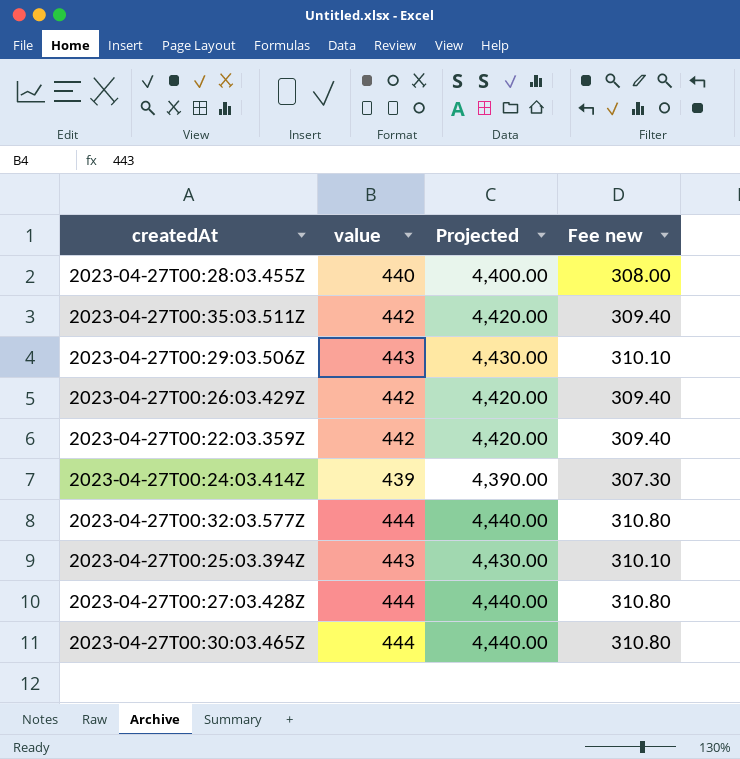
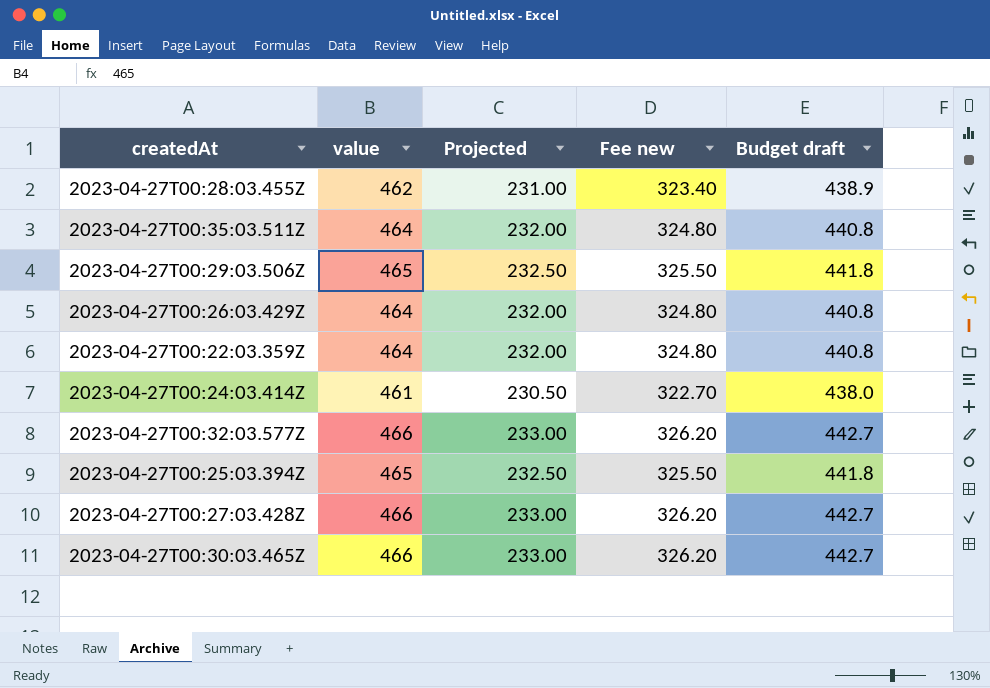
column Projected | formula: [value] * 10 -> [value] * 0.5
column Budget draft | formula: none -> [value] * 0.95
2023-04-27T00:28:03.455Z | value: 440 -> 462
2023-04-27T00:28:03.455Z | Fee new: 308.00 -> 323.40
2023-04-27T00:35:03.511Z | value: 442 -> 464
2023-04-27T00:35:03.511Z | Fee new: 309.40 -> 324.80
2023-04-27T00:29:03.506Z | value: 443 -> 465
2023-04-27T00:29:03.506Z | Fee new: 310.10 -> 325.50
2023-04-27T00:26:03.429Z | value: 442 -> 464
2023-04-27T00:26:03.429Z | Fee new: 309.40 -> 324.80
2023-04-27T00:22:03.359Z | value: 442 -> 464
2023-04-27T00:22:03.359Z | Fee new: 309.40 -> 324.80
2023-04-27T00:24:03.414Z | value: 439 -> 461
2023-04-27T00:24:03.414Z | Fee new: 307.30 -> 322.70
2023-04-27T00:32:03.577Z | value: 444 -> 466
2023-04-27T00:32:03.577Z | Fee new: 310.80 -> 326.20
2023-04-27T00:25:03.394Z | value: 443 -> 465
2023-04-27T00:25:03.394Z | Fee new: 310.10 -> 325.50
2023-04-27T00:27:03.428Z | value: 444 -> 466
2023-04-27T00:27:03.428Z | Fee new: 310.80 -> 326.20
2023-04-27T00:30:03.465Z | value: 444 -> 466
2023-04-27T00:30:03.465Z | Fee new: 310.80 -> 326.20

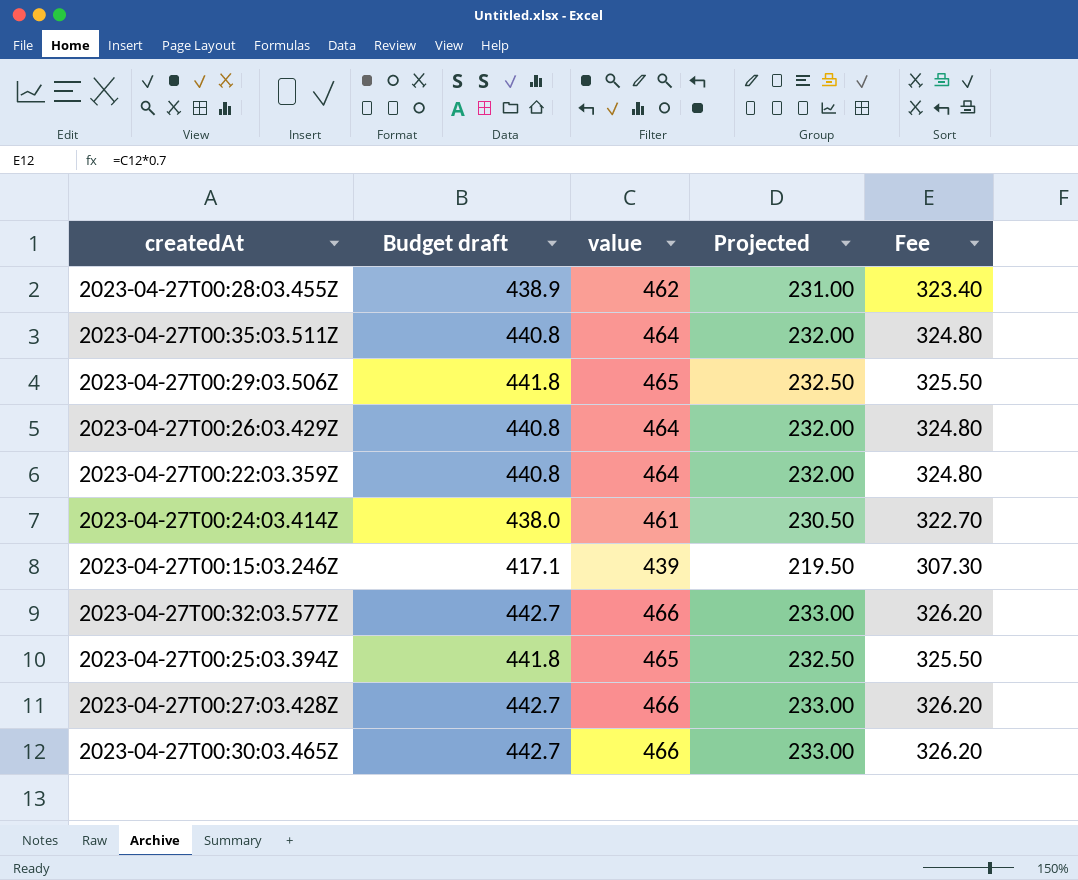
column Budget draft | position: 5 -> 2
column name: Fee new -> Fee
row 2023-04-27T00:15:03.246Z: none -> 417.1 | 439 | 219.50 | 307.30

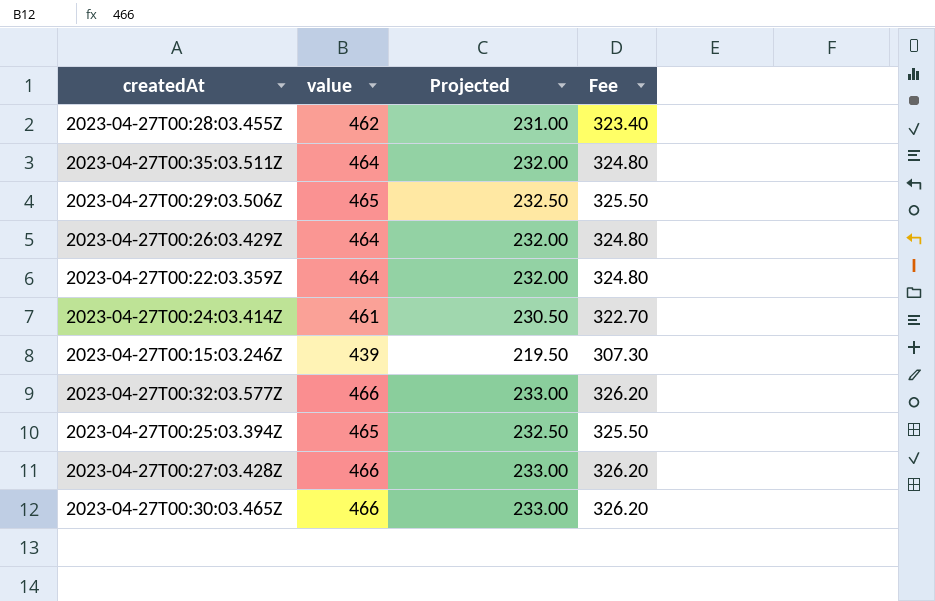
column Budget draft | formula: [value] * 0.95 -> none

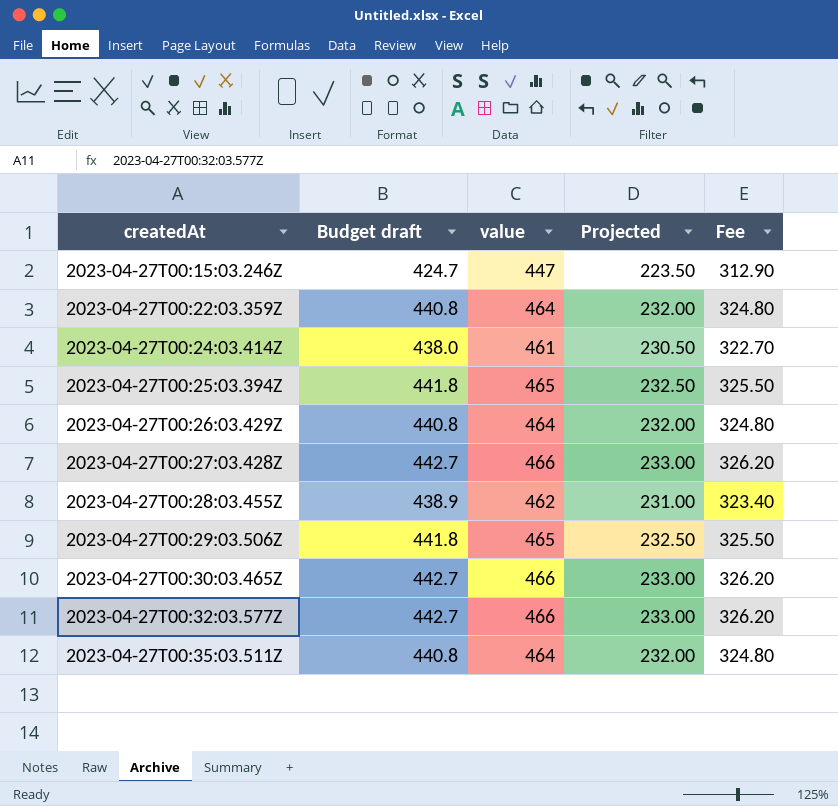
row order: none -> createdAt ascending
column Budget draft | formula: none -> [value] * 0.95
2023-04-27T00:15:03.246Z | value: 439 -> 447
2023-04-27T00:15:03.246Z | Projected: 219.50 -> 223.50
2023-04-27T00:15:03.246Z | Fee: 307.30 -> 312.90

